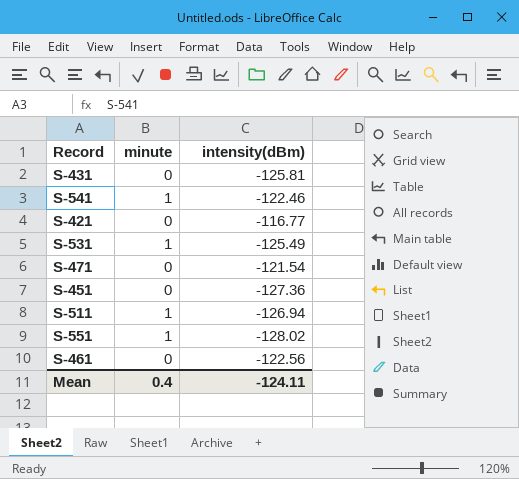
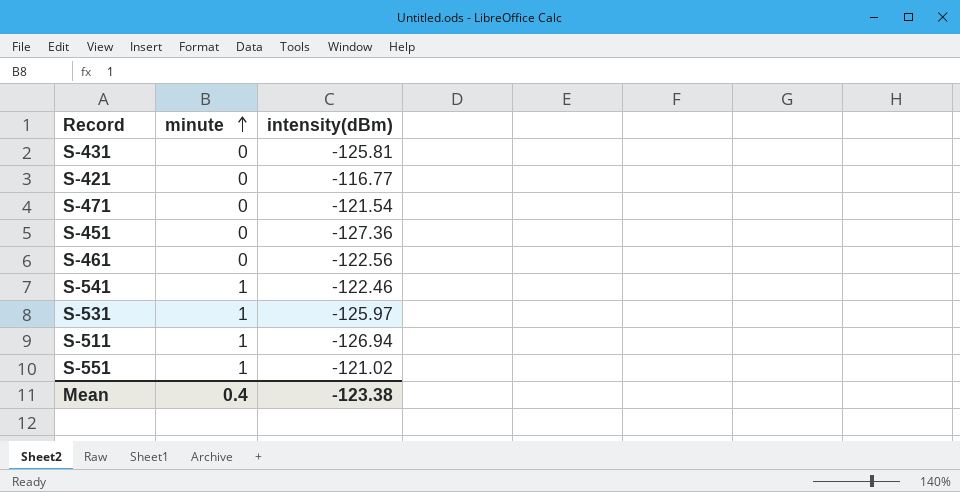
row order: none -> minute ascending
S-531 | intensity(dBm): -125.49 -> -125.97
S-551 | intensity(dBm): -128.02 -> -121.02
Mean | intensity(dBm): -124.11 -> -123.38

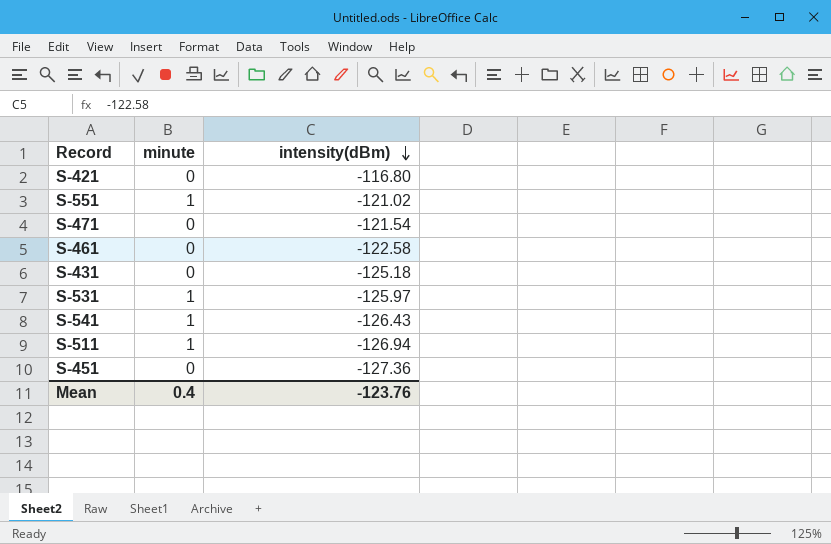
row order: minute ascending -> intensity(dBm) descending
S-421 | intensity(dBm): -116.77 -> -116.80
S-461 | intensity(dBm): -122.56 -> -122.58
S-431 | intensity(dBm): -125.81 -> -125.18
S-541 | intensity(dBm): -122.46 -> -126.43
Mean | intensity(dBm): -123.38 -> -123.76

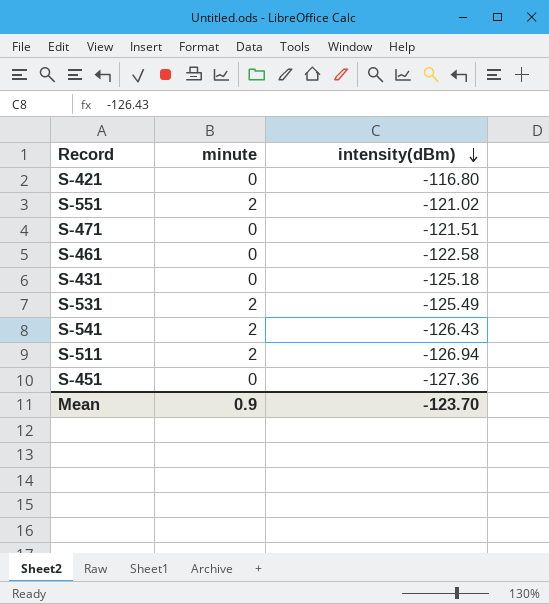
S-551 | minute: 1 -> 2
S-471 | intensity(dBm): -121.54 -> -121.51
S-531 | minute: 1 -> 2
S-531 | intensity(dBm): -125.97 -> -125.49
S-541 | minute: 1 -> 2
S-511 | minute: 1 -> 2
Mean | minute: 0.4 -> 0.9
Mean | intensity(dBm): -123.76 -> -123.70

